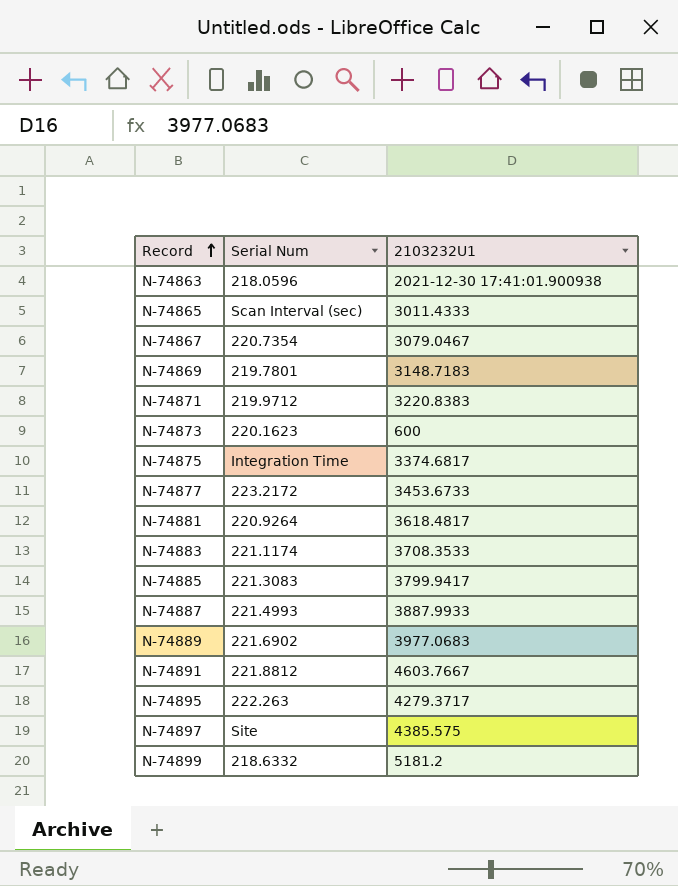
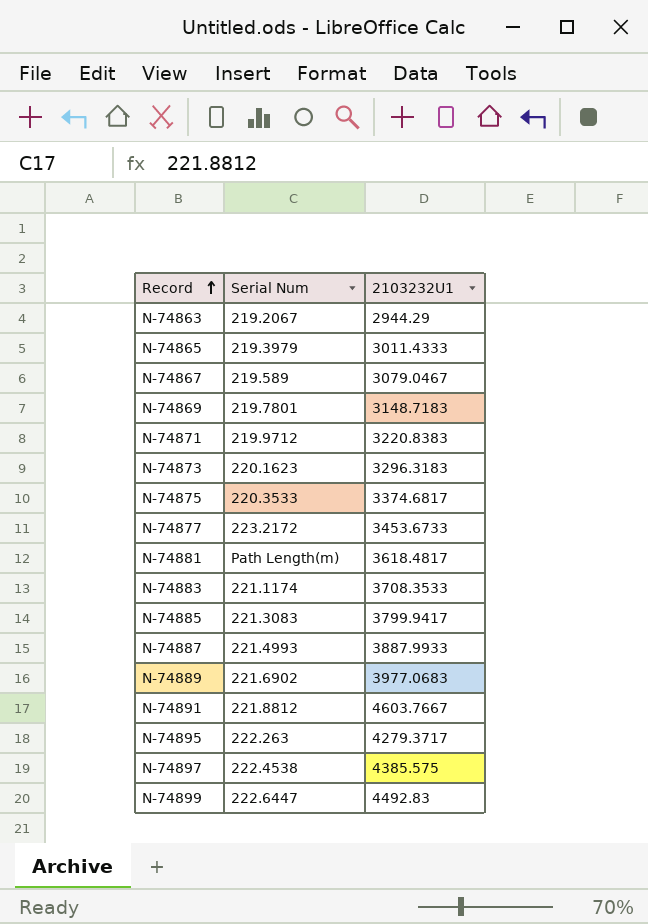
N-74863 | Serial Num: 218.0596 -> 219.2067
N-74863 | 2103232U1: 2021-12-30 17:41:01.900938 -> 2944.29
N-74865 | Serial Num: Scan Interval (sec) -> 219.3979
N-74867 | Serial Num: 220.7354 -> 219.589
N-74873 | 2103232U1: 600 -> 3296.3183
N-74875 | Serial Num: Integration Time -> 220.3533
N-74881 | Serial Num: 220.9264 -> Path Length(m)
N-74897 | Serial Num: Site -> 222.4538
N-74899 | Serial Num: 218.6332 -> 222.6447
N-74899 | 2103232U1: 5181.2 -> 4492.83

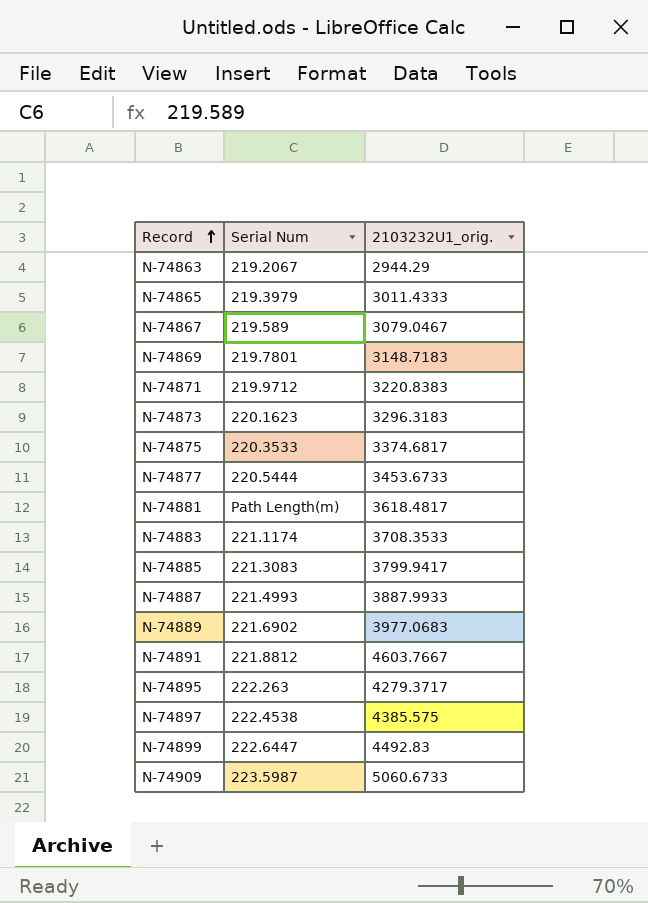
column name: 2103232U1 -> 2103232U1_orig.
N-74877 | Serial Num: 223.2172 -> 220.5444
row N-74909: none -> 223.5987 | 5060.6733

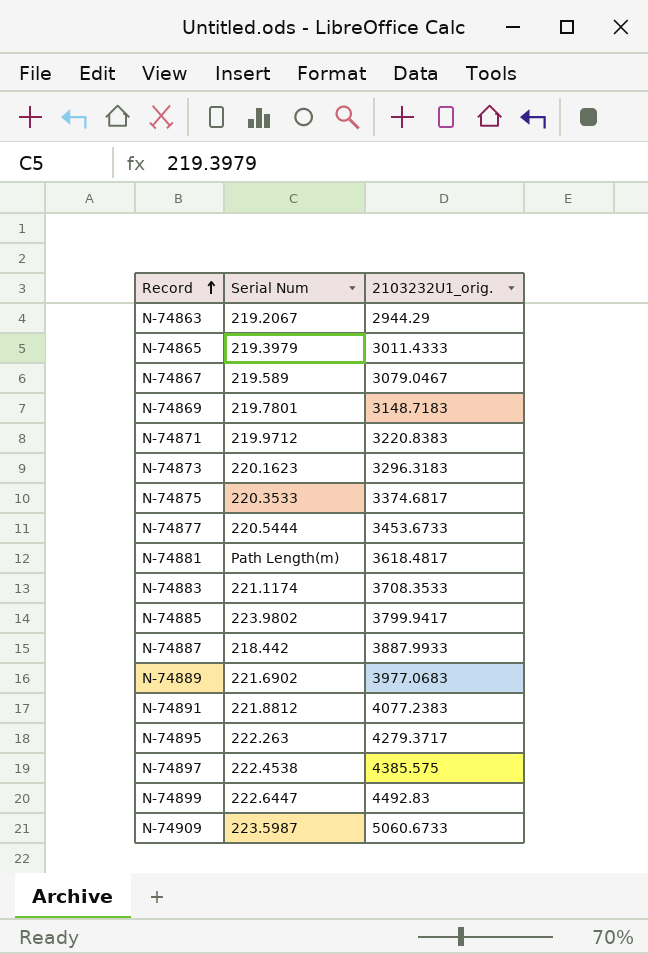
N-74885 | Serial Num: 221.3083 -> 223.9802
N-74887 | Serial Num: 221.4993 -> 218.442
N-74891 | 2103232U1_orig.: 4603.7667 -> 4077.2383

